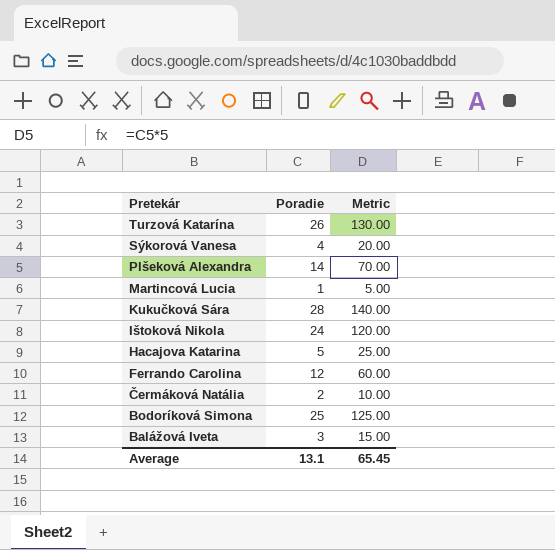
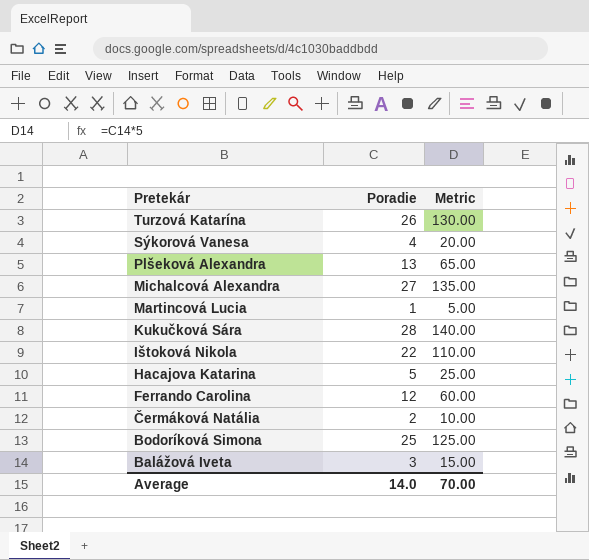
Plšeková Alexandra | Poradie: 14 -> 13
Plšeková Alexandra | Metric: 70.00 -> 65.00
row Michalcová Alexandra: none -> 27 | 135.00
Ištoková Nikola | Poradie: 24 -> 22
Ištoková Nikola | Metric: 120.00 -> 110.00
Average | Poradie: 13.1 -> 14.0
Average | Metric: 65.45 -> 70.00

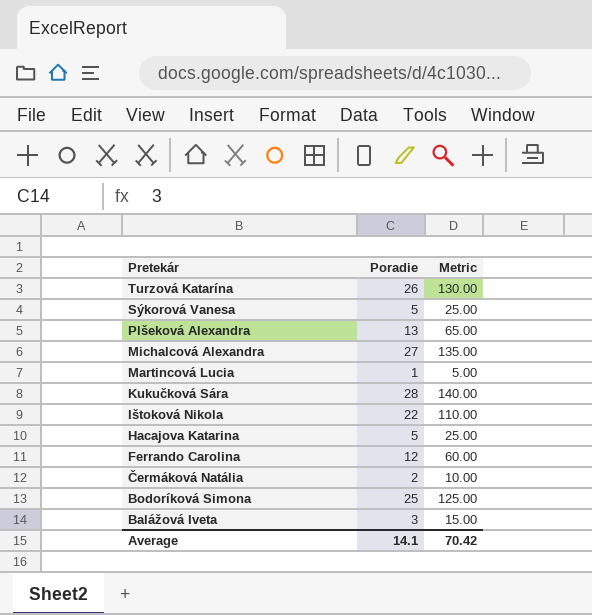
Sýkorová Vanesa | Poradie: 4 -> 5
Sýkorová Vanesa | Metric: 20.00 -> 25.00
Average | Poradie: 14.0 -> 14.1
Average | Metric: 70.00 -> 70.42

